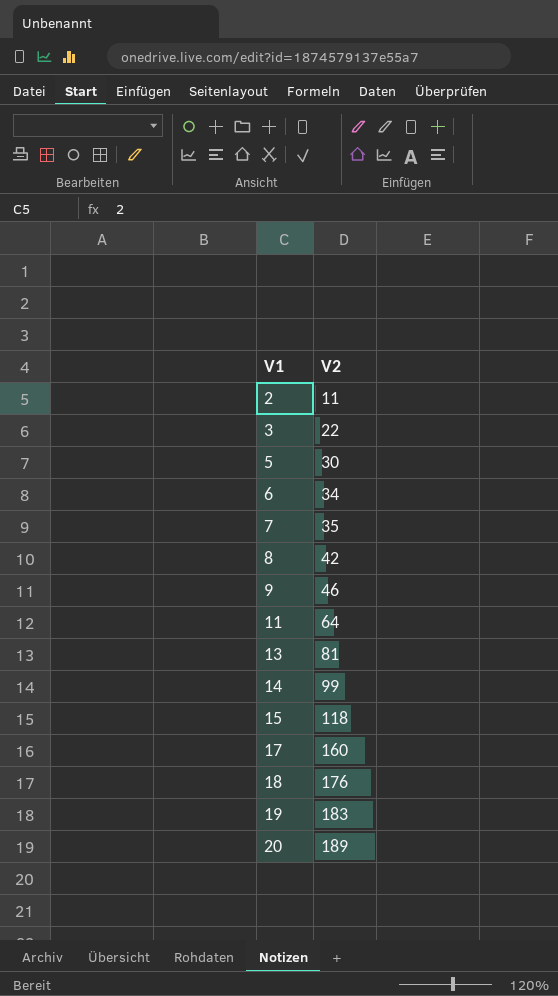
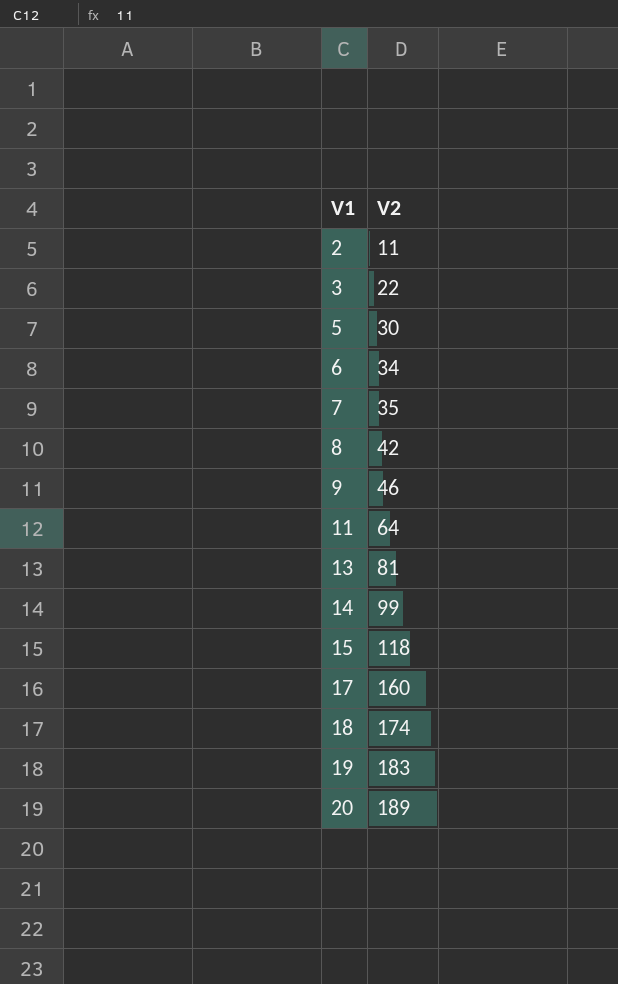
18 | V2: 176 -> 174

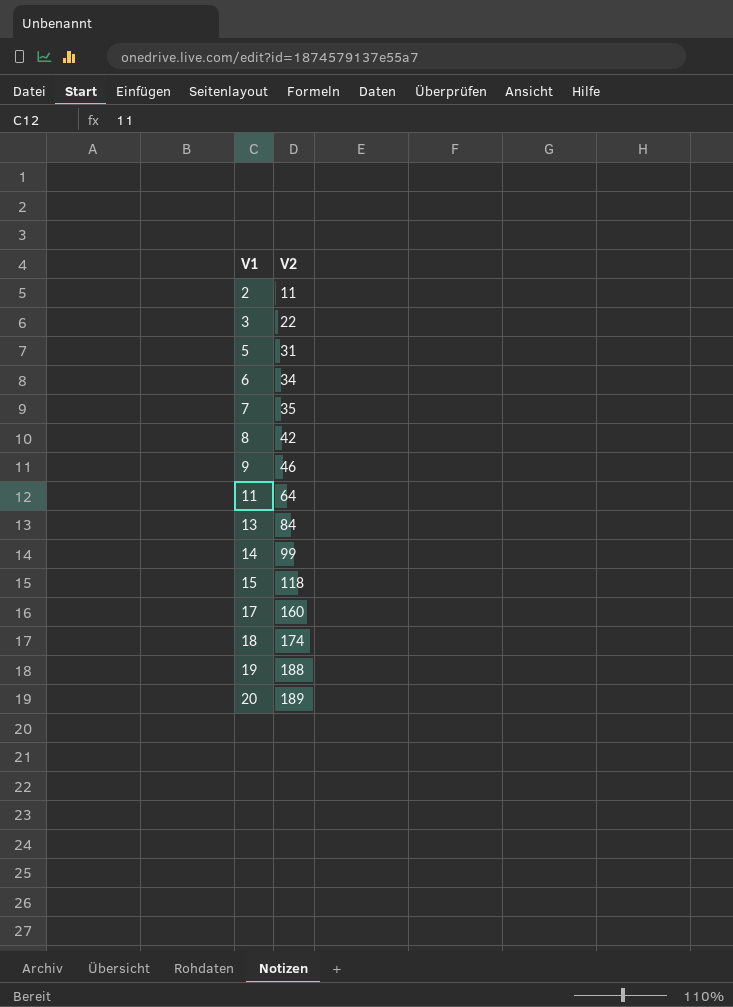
5 | V2: 30 -> 31
13 | V2: 81 -> 84
19 | V2: 183 -> 188

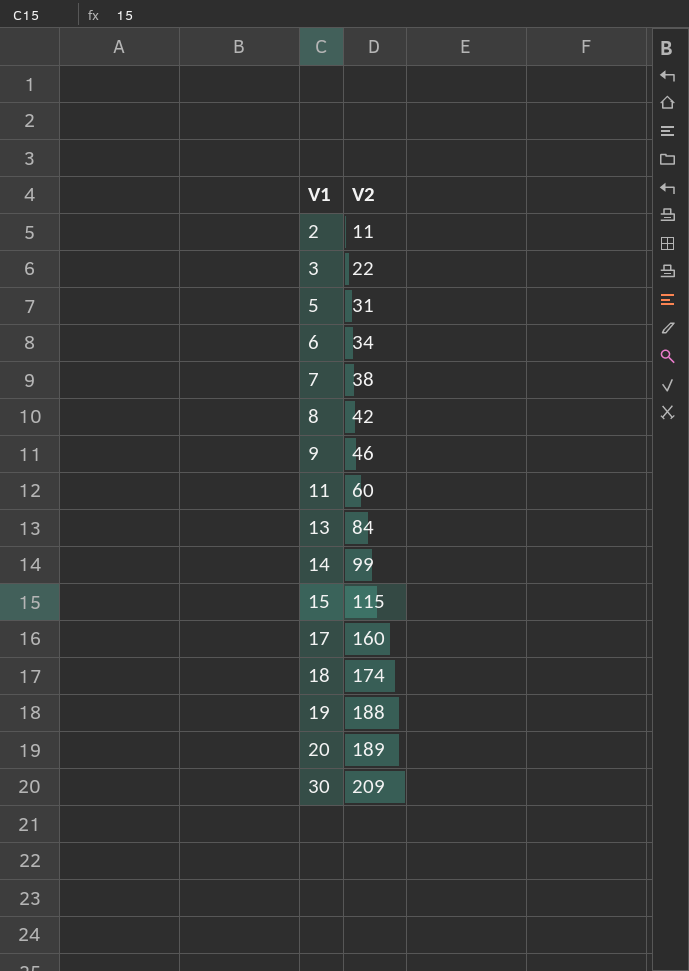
7 | V2: 35 -> 38
11 | V2: 64 -> 60
15 | V2: 118 -> 115
row 30: none -> 209

